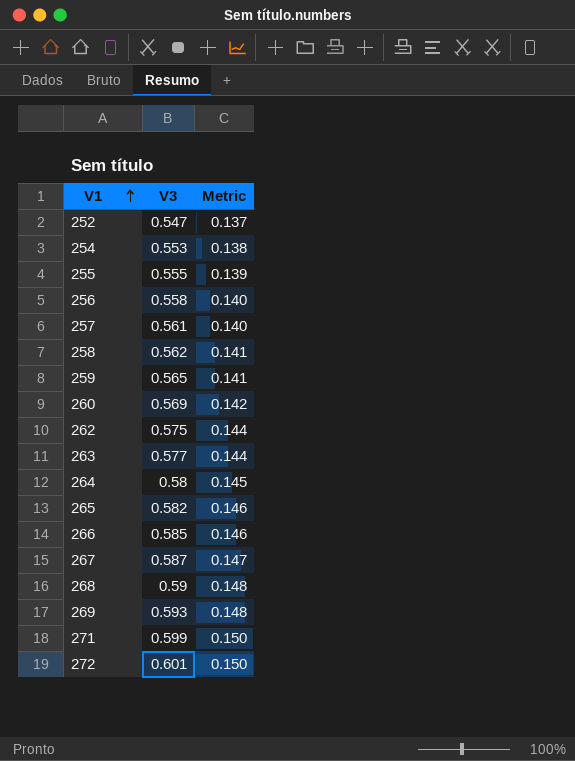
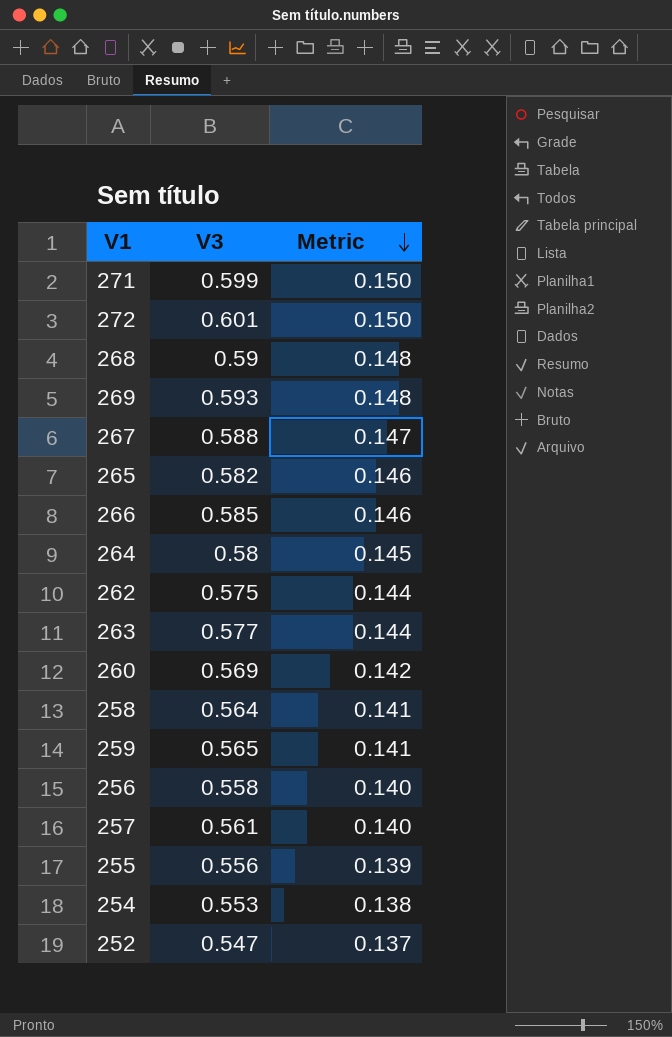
row order: V1 ascending -> Metric descending
267 | V3: 0.587 -> 0.588
258 | V3: 0.562 -> 0.564
255 | V3: 0.555 -> 0.556

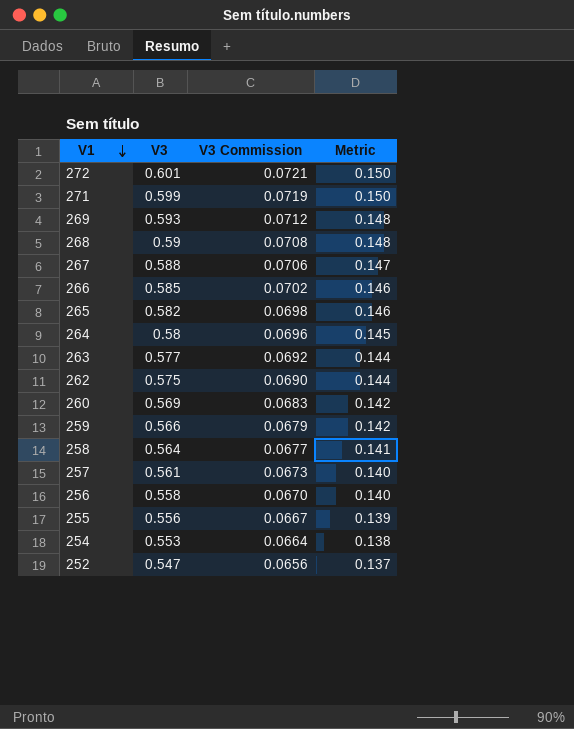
row order: Metric descending -> V1 descending
column V3 Commission | formula: none -> [V3] * 0.12
259 | V3: 0.565 -> 0.566
259 | Metric: 0.141 -> 0.142

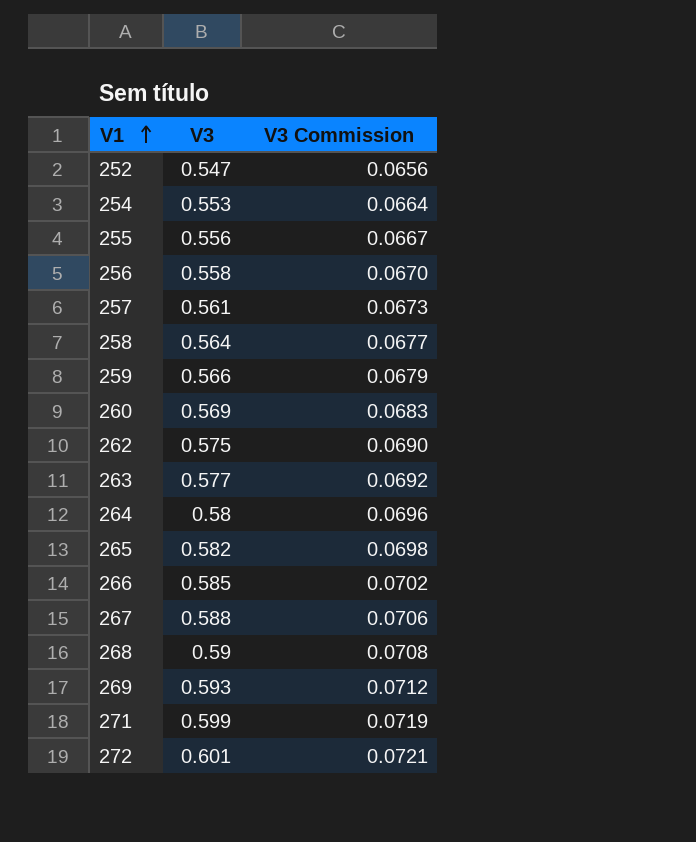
row order: V1 descending -> V1 ascending
column Metric | formula: [V3] * 0.25 -> none

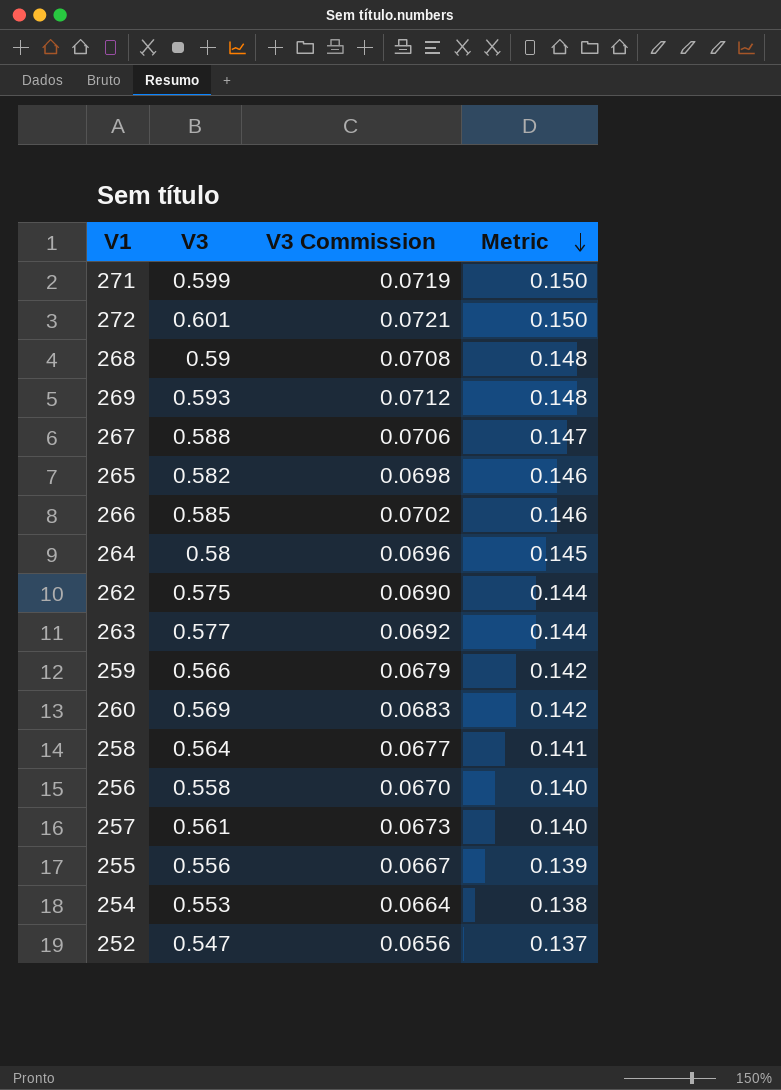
row order: V1 ascending -> Metric descending
column Metric | formula: none -> [V3] * 0.25

